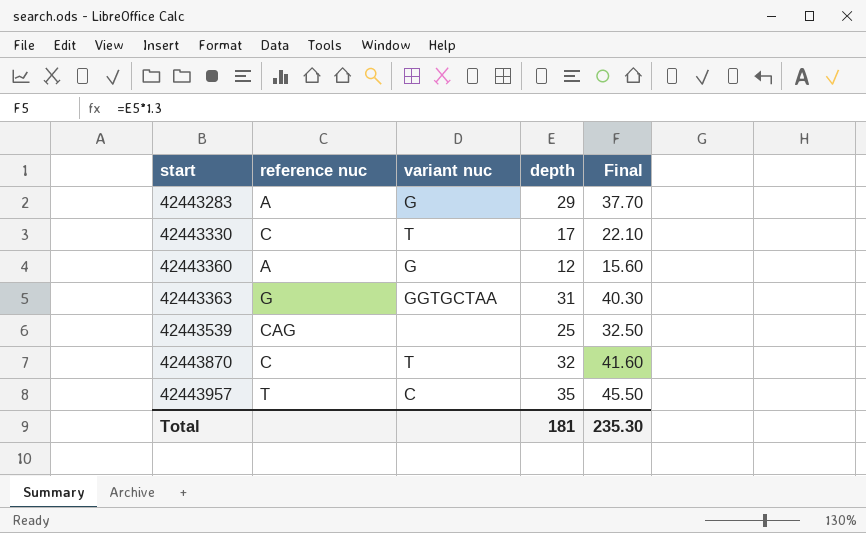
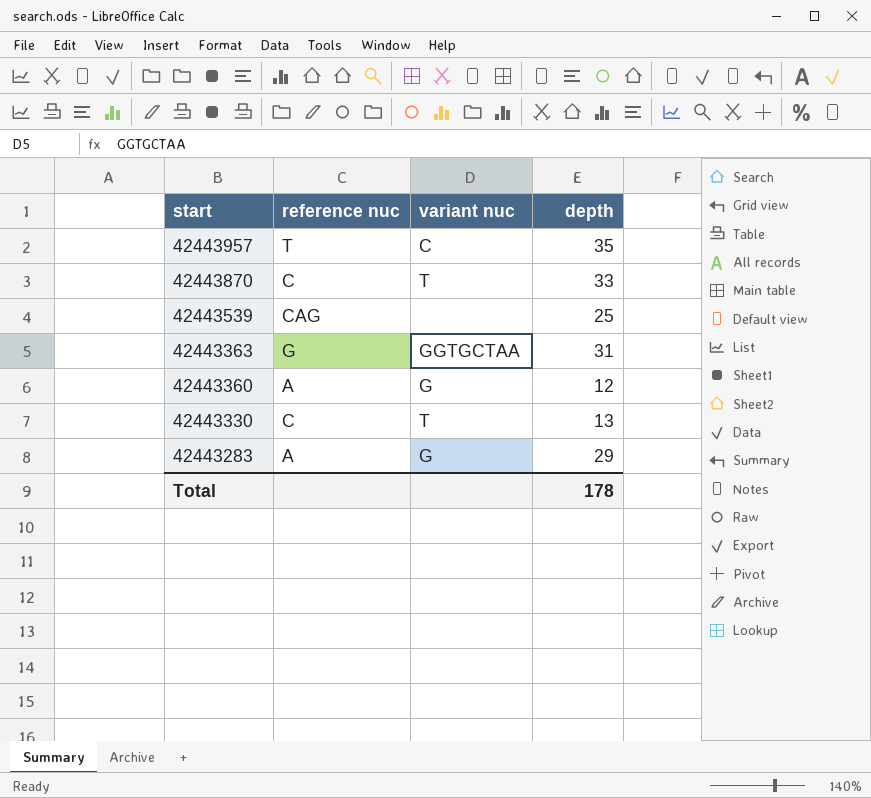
row order: start ascending -> start descending
column Final | formula: [depth] * 1.3 -> none
42443870 | depth: 32 -> 33
42443330 | depth: 17 -> 13
Total | depth: 181 -> 178

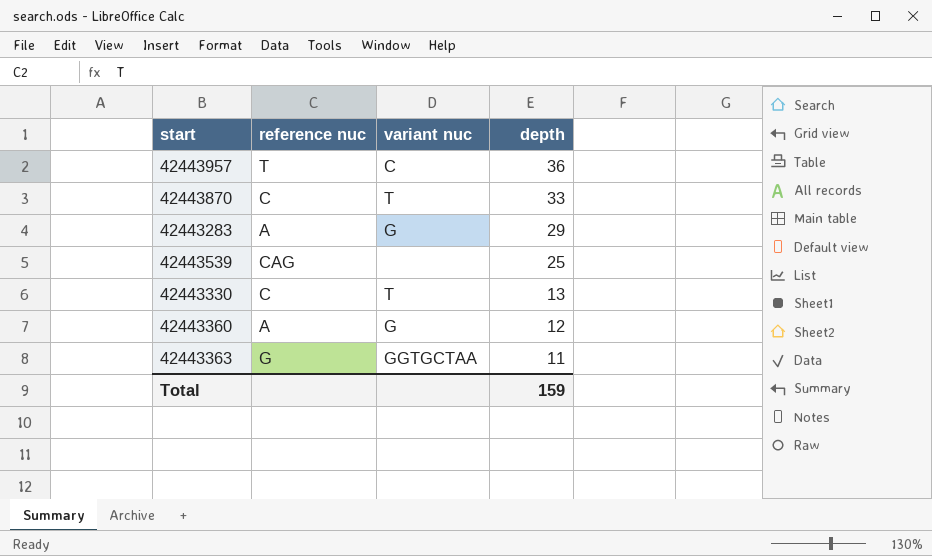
row order: start descending -> depth descending
42443957 | depth: 35 -> 36
42443363 | depth: 31 -> 11
Total | depth: 178 -> 159

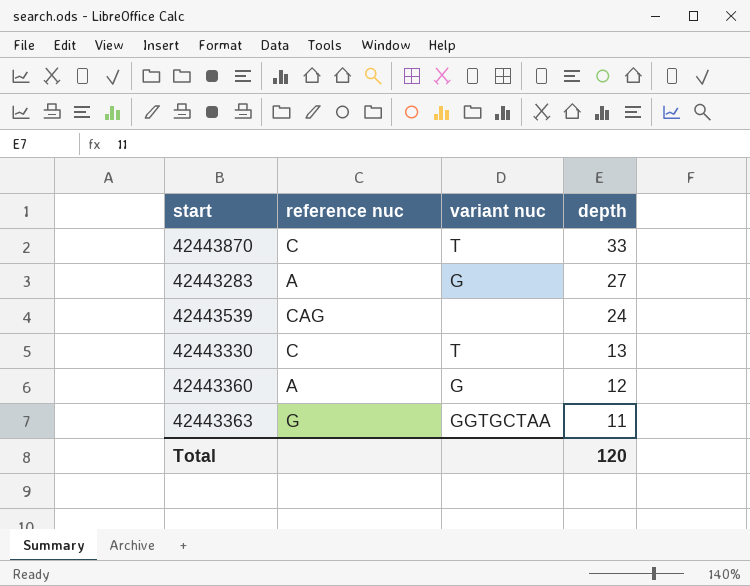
row 42443957: T | C | 36 -> none
42443283 | depth: 29 -> 27
42443539 | depth: 25 -> 24
Total | depth: 159 -> 120

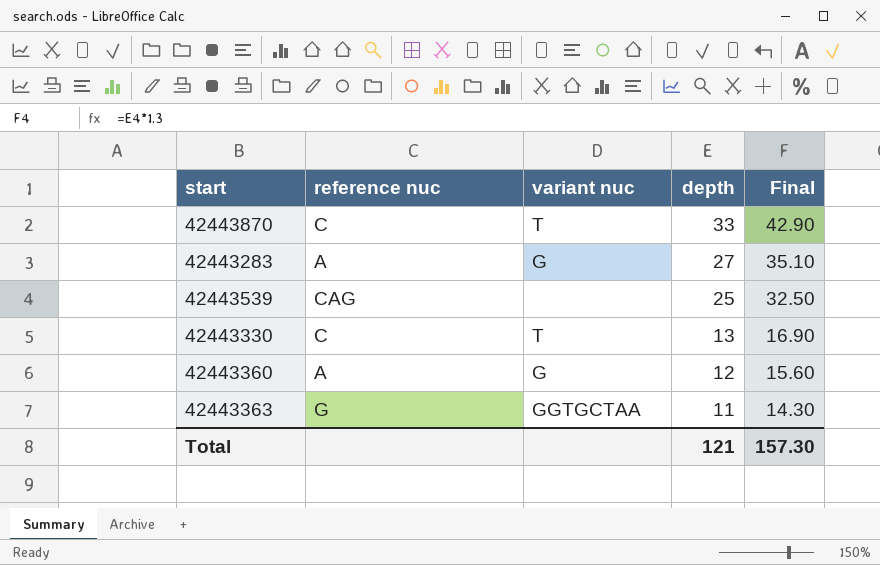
column Final | formula: none -> [depth] * 1.3
42443539 | depth: 24 -> 25
Total | depth: 120 -> 121

